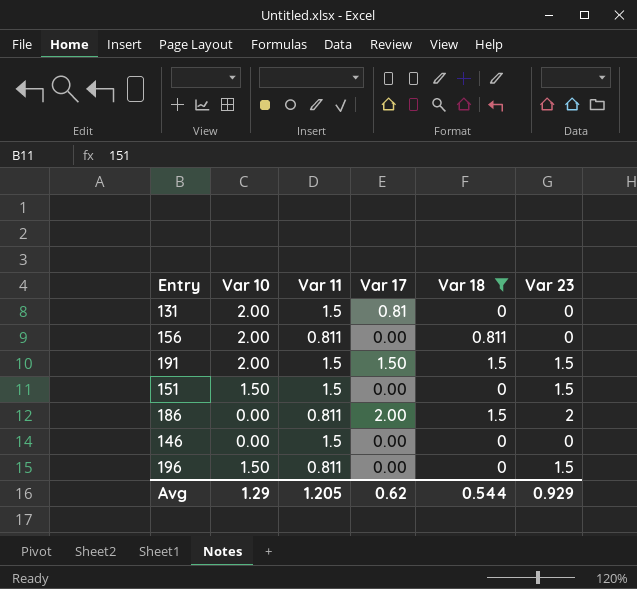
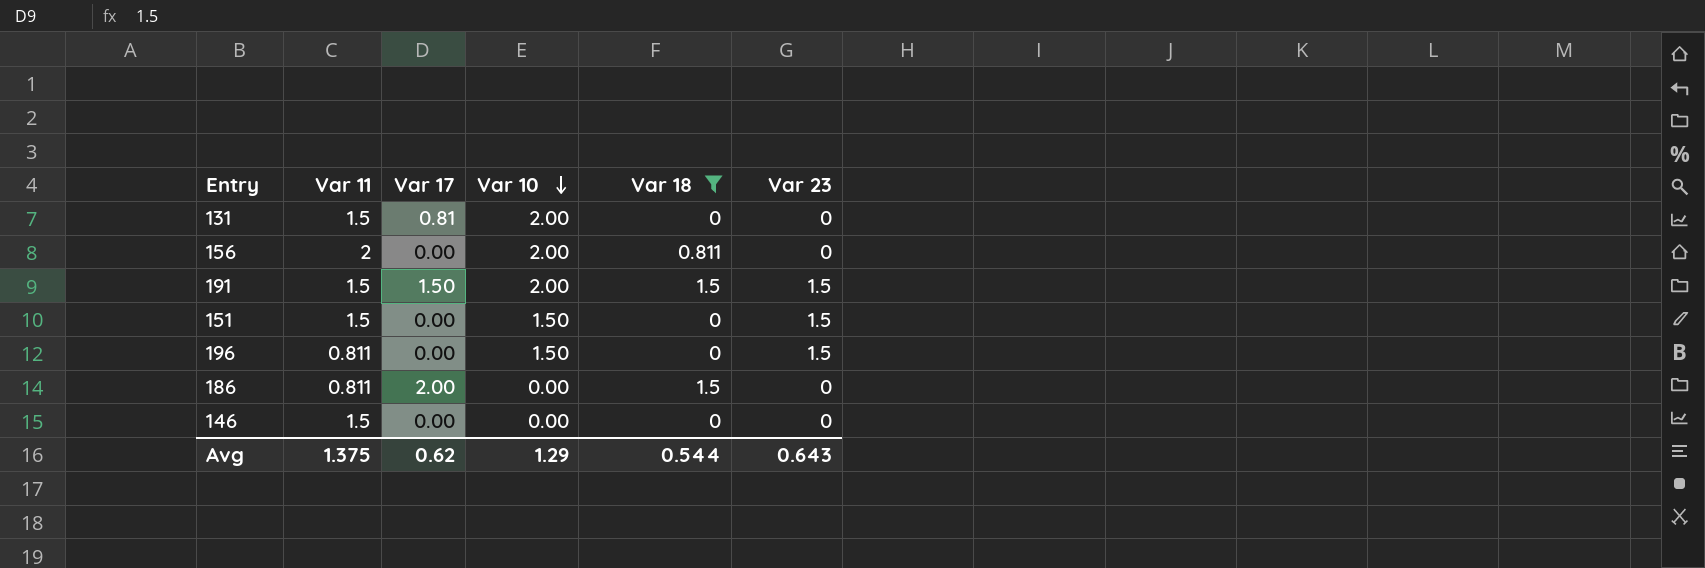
row order: none -> Var 10 descending
column Var 10 | position: 2 -> 4
156 | Var 11: 0.811 -> 2
186 | Var 23: 2 -> 0
Avg | Var 11: 1.205 -> 1.375
Avg | Var 23: 0.929 -> 0.643

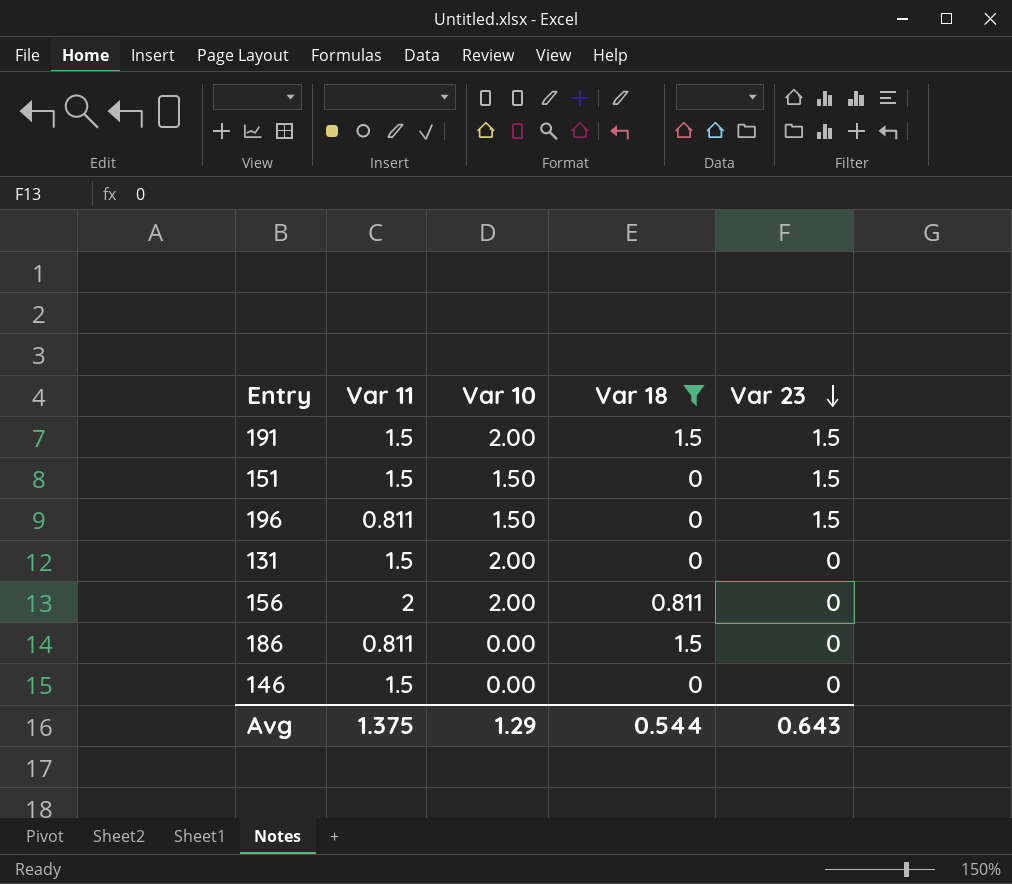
row order: Var 10 descending -> Var 23 descending
column Var 17 | position: 3 -> none

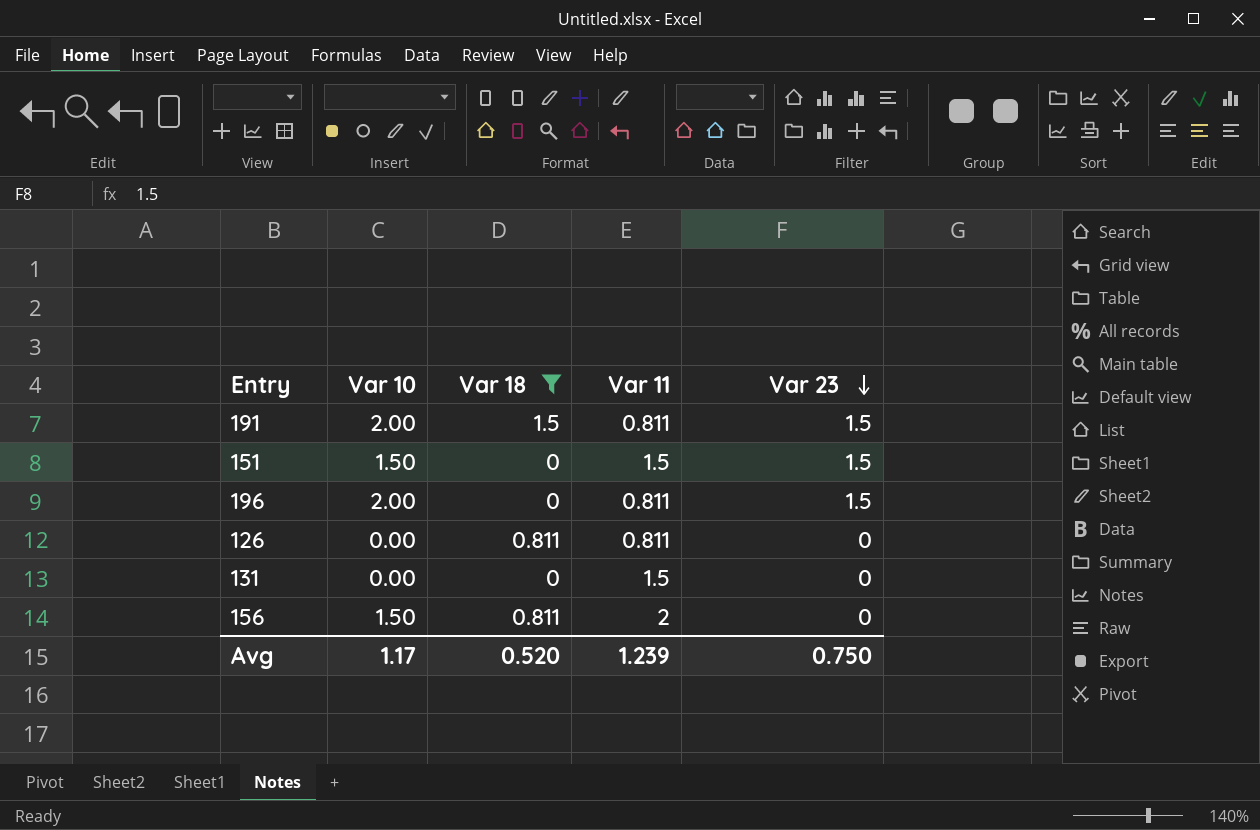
column Var 11 | position: 2 -> 4
row 186: 0.811 | 0.00 | 1.5 | 0 -> none
row 146: 1.5 | 0.00 | 0 | 0 -> none
191 | Var 11: 1.5 -> 0.811
196 | Var 10: 1.50 -> 2.00
row 126: none -> 0.00 | 0.811 | 0.811 | 0
131 | Var 10: 2.00 -> 0.00
156 | Var 10: 2.00 -> 1.50
Avg | Var 10: 1.29 -> 1.17
Avg | Var 18: 0.544 -> 0.520
Avg | Var 11: 1.375 -> 1.239
Avg | Var 23: 0.643 -> 0.750

